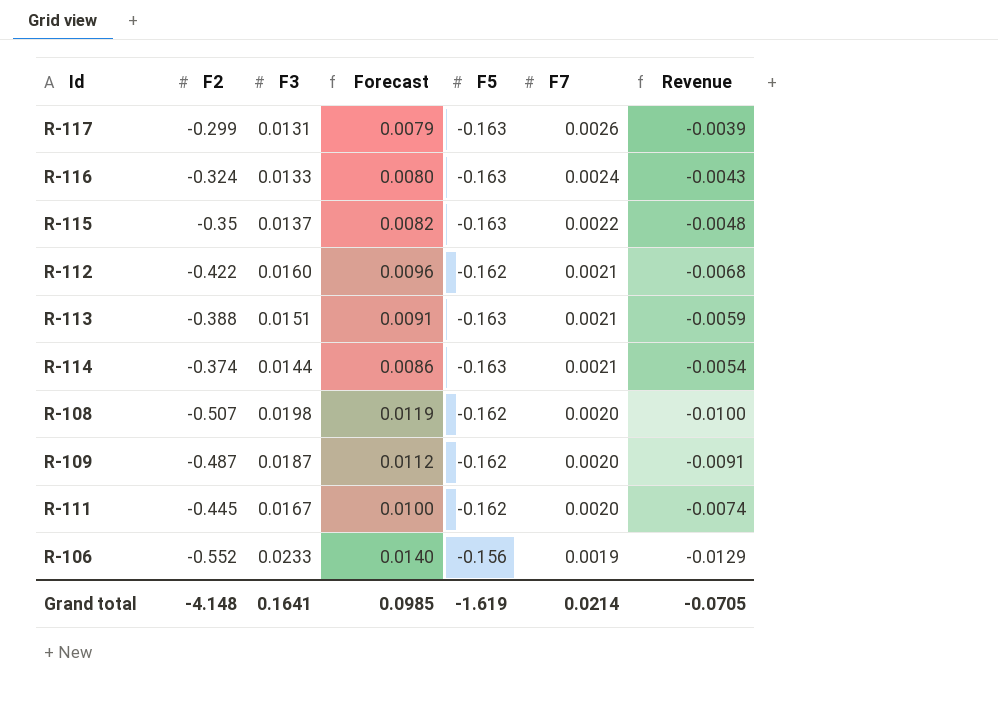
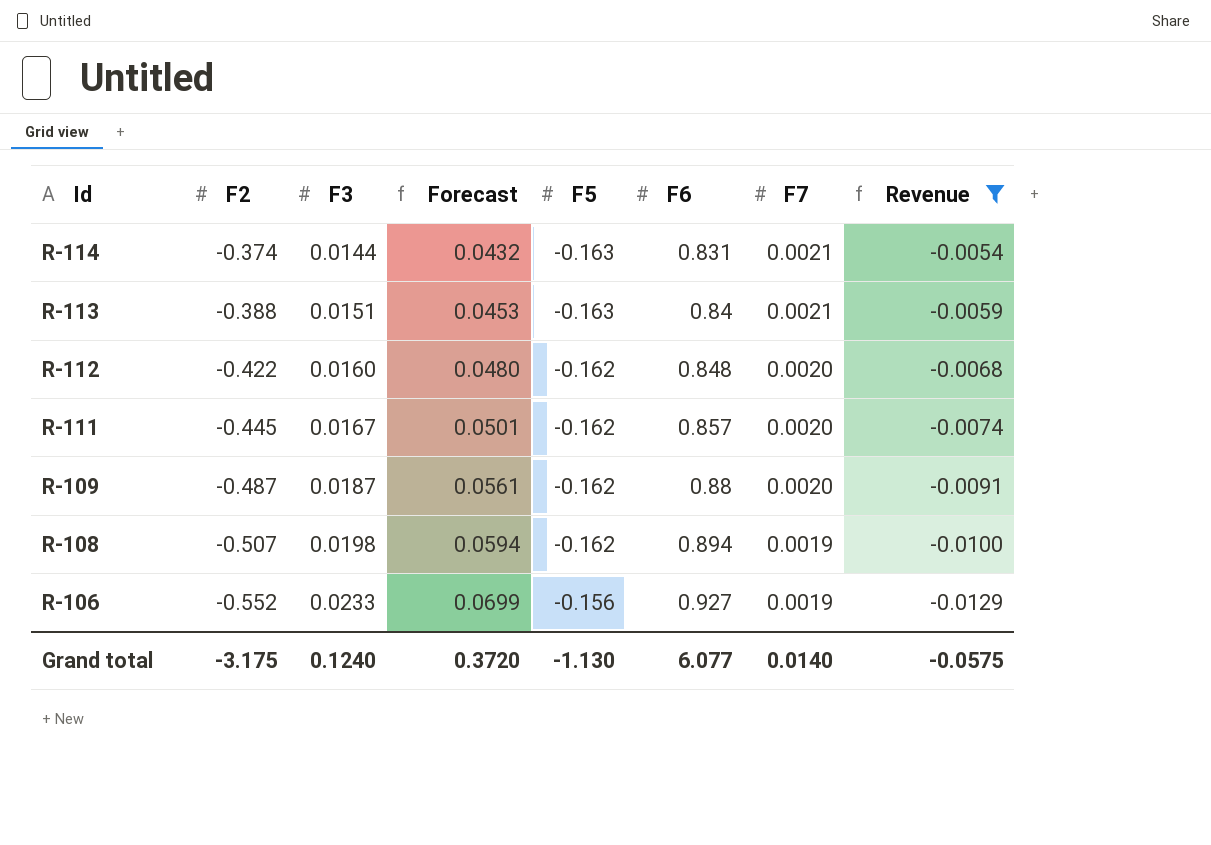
filter: none -> Revenue <= -0.0054
row order: F7 descending -> Id descending
column Forecast | formula: [F3] * 0.6 -> [F3] * 3
column F6 | position: none -> 6
R-112 | F7: 0.0021 -> 0.0020
R-108 | F7: 0.0020 -> 0.0019
Grand total | F2: -4.148 -> -3.175
Grand total | F3: 0.1641 -> 0.1240
Grand total | Forecast: 0.0985 -> 0.3720
Grand total | F5: -1.619 -> -1.130
Grand total | F7: 0.0214 -> 0.0140
Grand total | Revenue: -0.0705 -> -0.0575

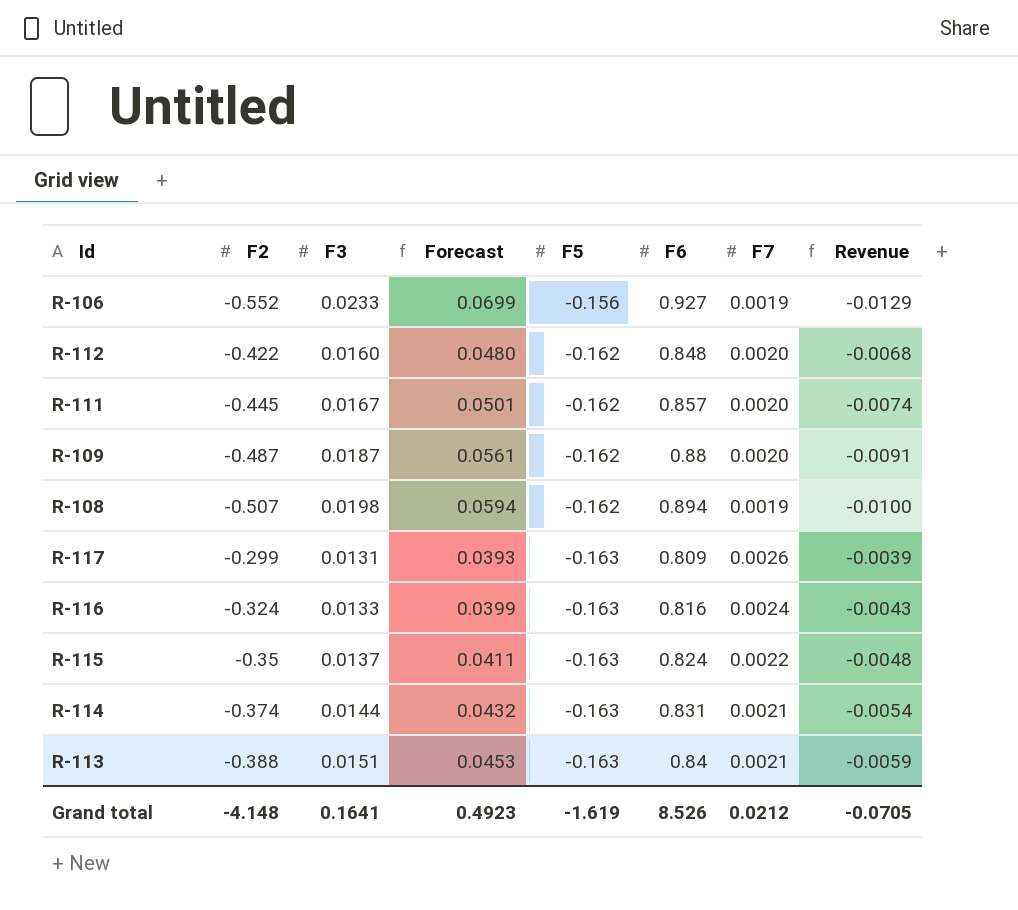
filter: Revenue <= -0.0054 -> none
row order: Id descending -> F5 descending
Grand total | F2: -3.175 -> -4.148
Grand total | F3: 0.1240 -> 0.1641
Grand total | Forecast: 0.3720 -> 0.4923
Grand total | F5: -1.130 -> -1.619
Grand total | F6: 6.077 -> 8.526
Grand total | F7: 0.0140 -> 0.0212
Grand total | Revenue: -0.0575 -> -0.0705

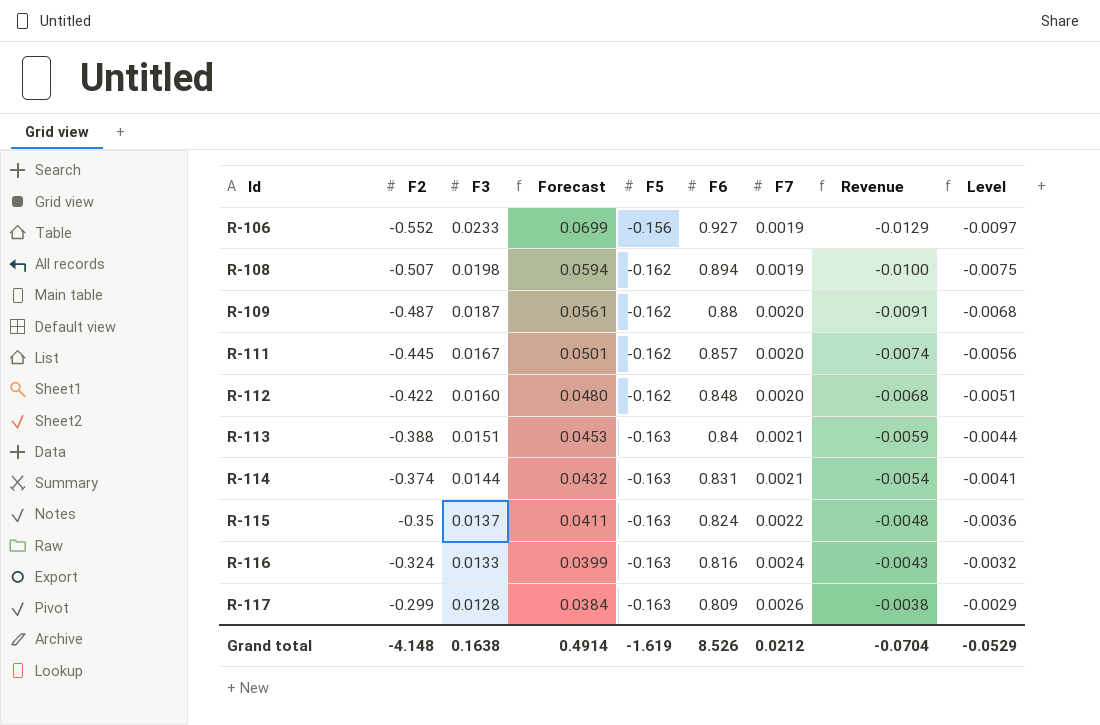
row order: F5 descending -> Id ascending
column Level | formula: none -> [Revenue] * 0.75
R-117 | F3: 0.0131 -> 0.0128
R-117 | Forecast: 0.0393 -> 0.0384
R-117 | Revenue: -0.0039 -> -0.0038
Grand total | F3: 0.1641 -> 0.1638
Grand total | Forecast: 0.4923 -> 0.4914
Grand total | Revenue: -0.0705 -> -0.0704

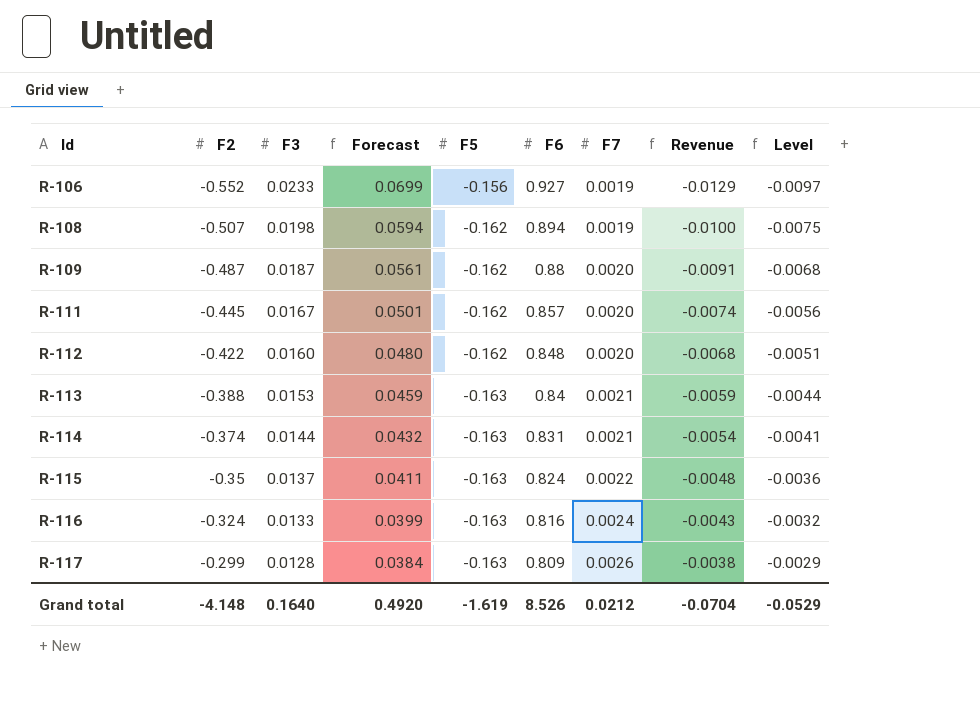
R-113 | F3: 0.0151 -> 0.0153
R-113 | Forecast: 0.0453 -> 0.0459
Grand total | F3: 0.1638 -> 0.1640
Grand total | Forecast: 0.4914 -> 0.4920

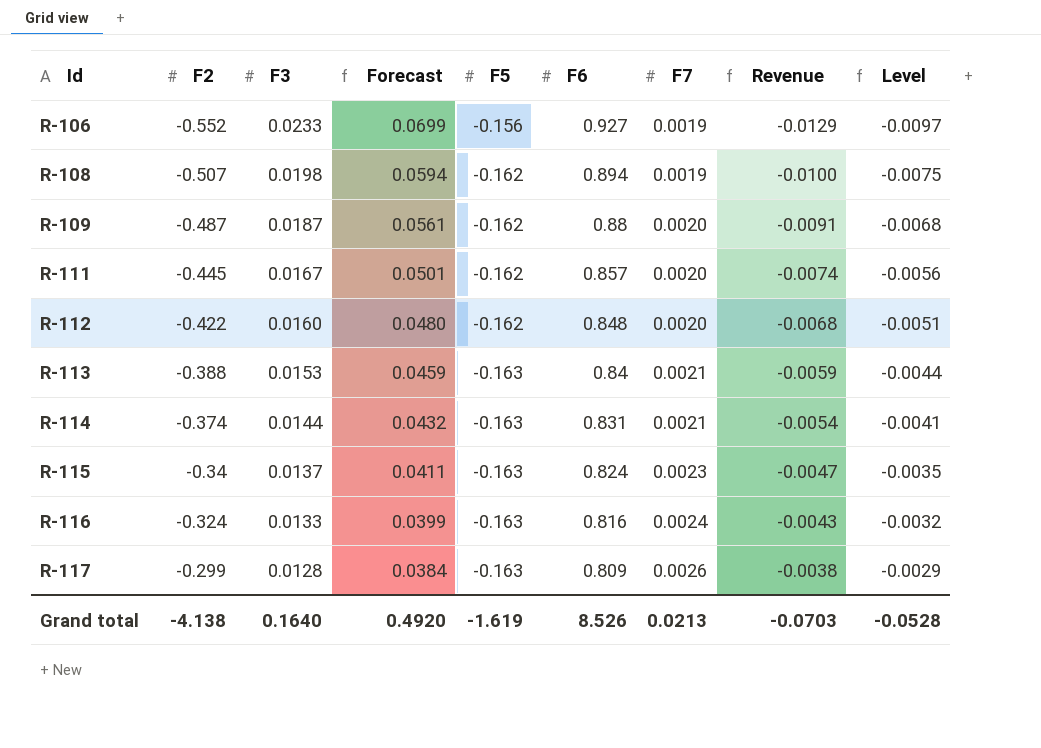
R-115 | F2: -0.35 -> -0.34
R-115 | F7: 0.0022 -> 0.0023
R-115 | Revenue: -0.0048 -> -0.0047
R-115 | Level: -0.0036 -> -0.0035
Grand total | F2: -4.148 -> -4.138
Grand total | F7: 0.0212 -> 0.0213
Grand total | Revenue: -0.0704 -> -0.0703
Grand total | Level: -0.0529 -> -0.0528

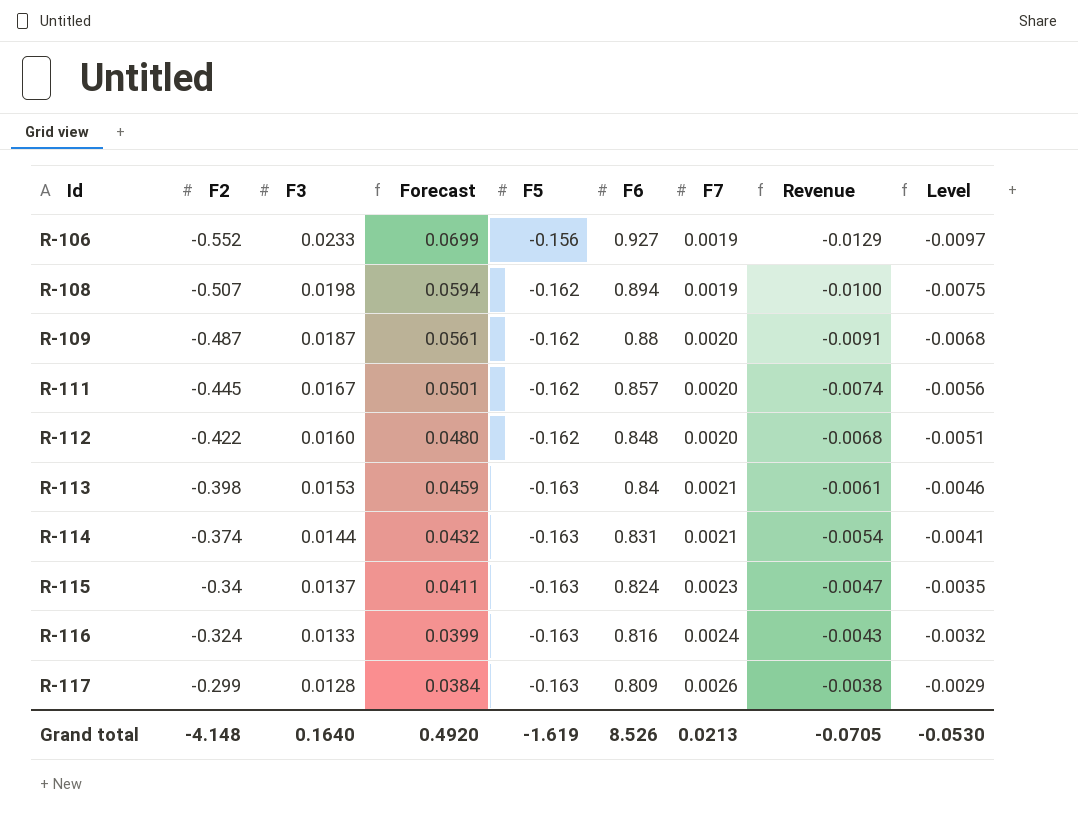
R-113 | F2: -0.388 -> -0.398
R-113 | Revenue: -0.0059 -> -0.0061
R-113 | Level: -0.0044 -> -0.0046
Grand total | F2: -4.138 -> -4.148
Grand total | Revenue: -0.0703 -> -0.0705
Grand total | Level: -0.0528 -> -0.0530

